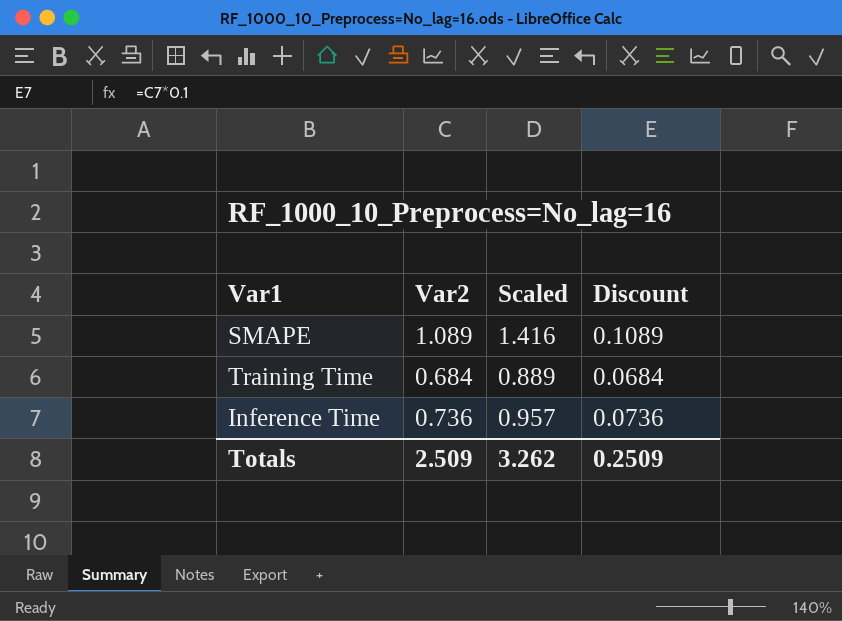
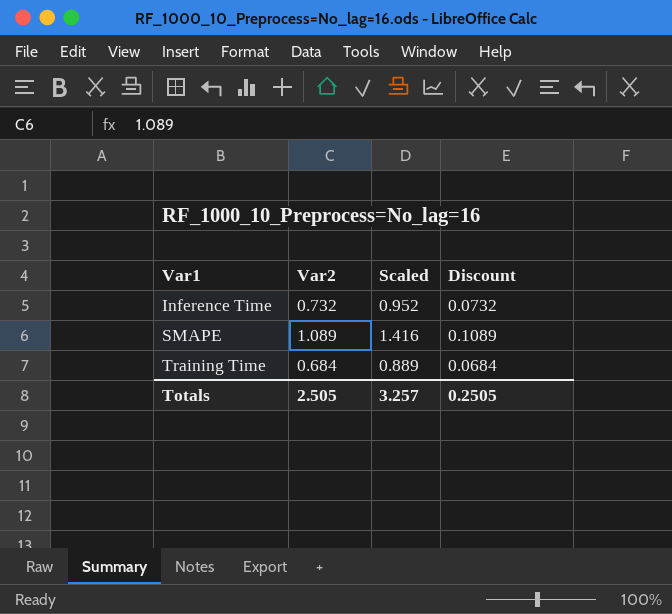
row order: none -> Var1 ascending
Inference Time | Var2: 0.736 -> 0.732
Inference Time | Scaled: 0.957 -> 0.952
Inference Time | Discount: 0.0736 -> 0.0732
Totals | Var2: 2.509 -> 2.505
Totals | Scaled: 3.262 -> 3.257
Totals | Discount: 0.2509 -> 0.2505

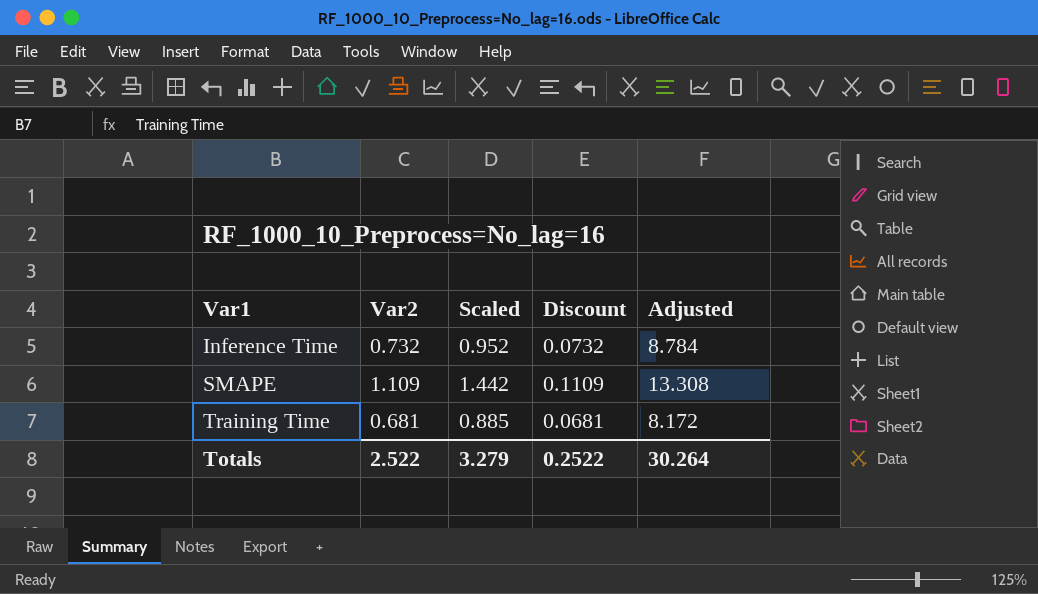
column Adjusted | formula: none -> [Var2] * 12
SMAPE | Var2: 1.089 -> 1.109
SMAPE | Scaled: 1.416 -> 1.442
SMAPE | Discount: 0.1089 -> 0.1109
Training Time | Var2: 0.684 -> 0.681
Training Time | Scaled: 0.889 -> 0.885
Training Time | Discount: 0.0684 -> 0.0681
Totals | Var2: 2.505 -> 2.522
Totals | Scaled: 3.257 -> 3.279
Totals | Discount: 0.2505 -> 0.2522

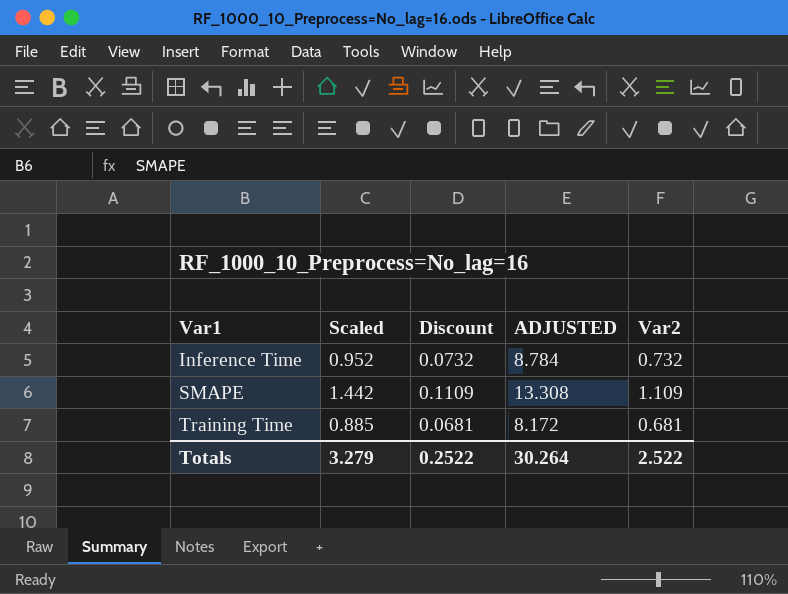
column name: Adjusted -> ADJUSTED
column Var2 | position: 2 -> 5

